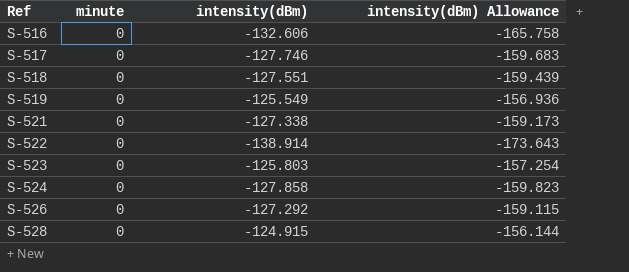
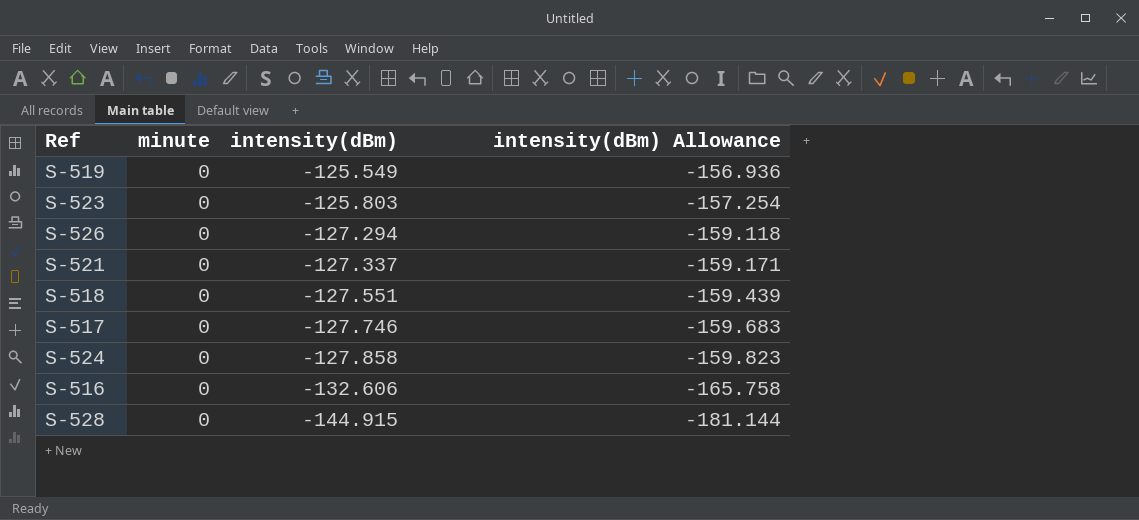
row order: Ref ascending -> intensity(dBm) descending
row S-522: 0 | -138.914 | -173.643 -> none
S-526 | intensity(dBm): -127.292 -> -127.294
S-526 | intensity(dBm) Allowance: -159.115 -> -159.118
S-521 | intensity(dBm): -127.338 -> -127.337
S-521 | intensity(dBm) Allowance: -159.173 -> -159.171
S-528 | intensity(dBm): -124.915 -> -144.915
S-528 | intensity(dBm) Allowance: -156.144 -> -181.144

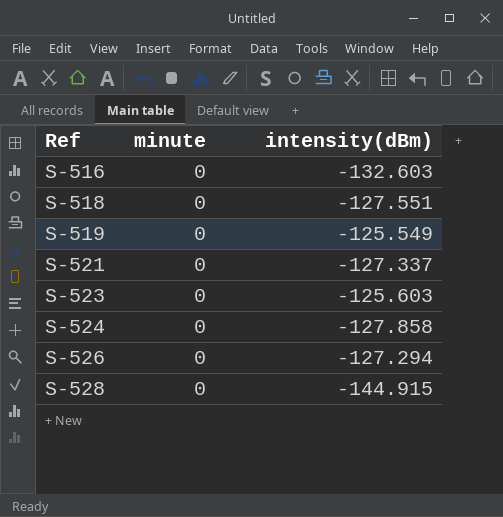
row order: intensity(dBm) descending -> Ref ascending
column intensity(dBm) Allowance | formula: [intensity(dBm)] * 1.25 -> none
row S-517: 0 | -127.746 | -159.683 -> none
S-516 | intensity(dBm): -132.606 -> -132.603
S-523 | intensity(dBm): -125.803 -> -125.603

